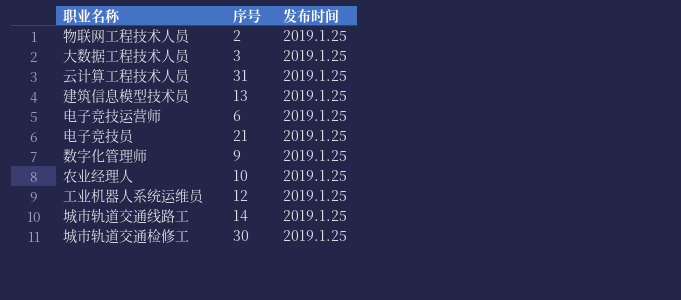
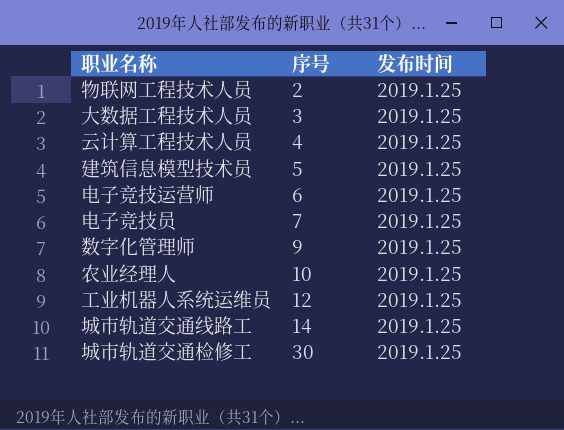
云计算工程技术人员 | 序号: 31 -> 4
建筑信息模型技术员 | 序号: 13 -> 5
电子竞技员 | 序号: 21 -> 7

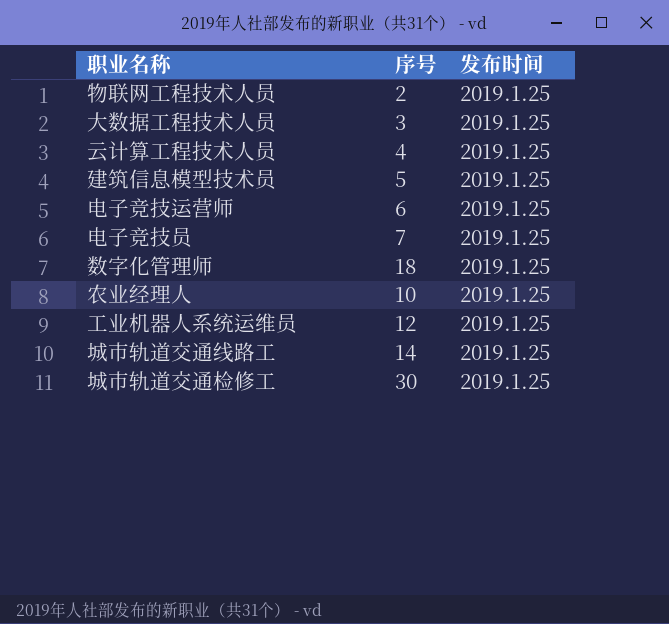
数字化管理师 | 序号: 9 -> 18

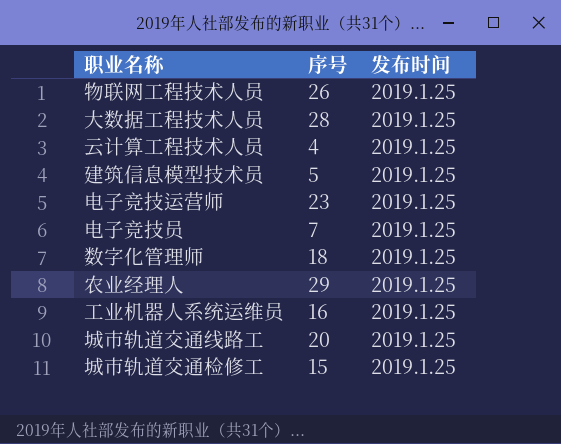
物联网工程技术人员 | 序号: 2 -> 26
大数据工程技术人员 | 序号: 3 -> 28
电子竞技运营师 | 序号: 6 -> 23
农业经理人 | 序号: 10 -> 29
工业机器人系统运维员 | 序号: 12 -> 16
城市轨道交通线路工 | 序号: 14 -> 20
城市轨道交通检修工 | 序号: 30 -> 15

